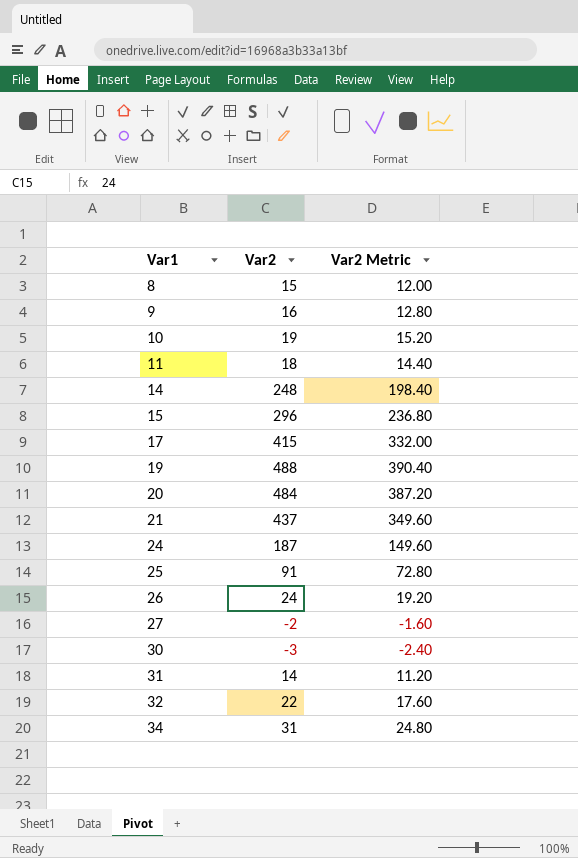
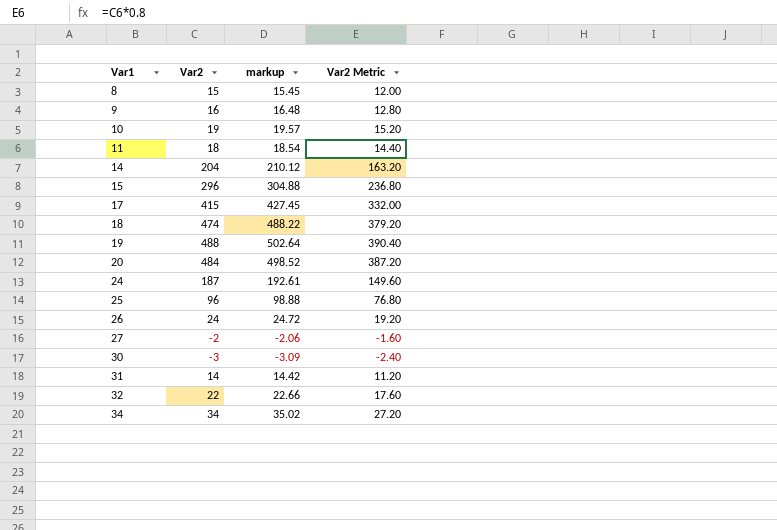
column markup | formula: none -> [Var2] * 1.03
row 21: 437 | 349.60 -> none
14 | Var2: 248 -> 204
14 | Var2 Metric: 198.40 -> 163.20
row 18: none -> 474 | 488.22 | 379.20
25 | Var2: 91 -> 96
25 | Var2 Metric: 72.80 -> 76.80
34 | Var2: 31 -> 34
34 | Var2 Metric: 24.80 -> 27.20

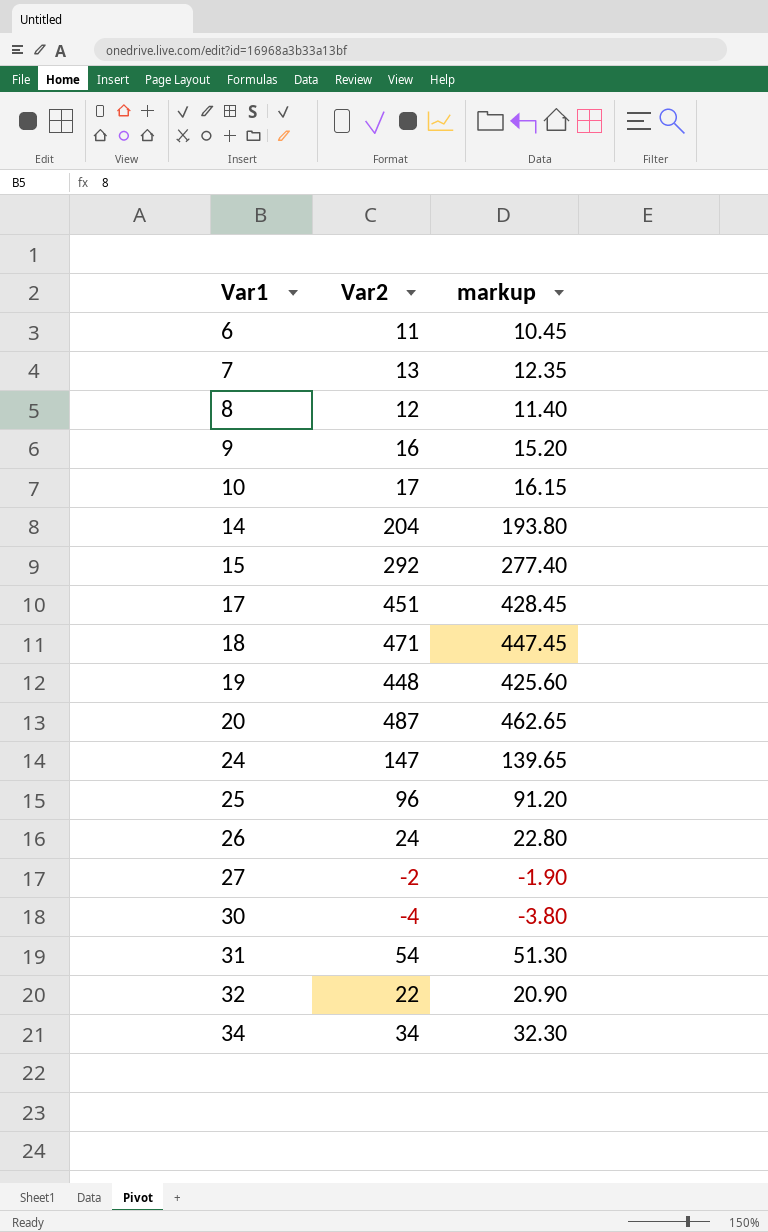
column Var2 Metric | formula: [Var2] * 0.8 -> none
column markup | formula: [Var2] * 1.03 -> [Var2] * 0.95
row 11: 18 | 18.54 | 14.40 -> none
row 6: none -> 11 | 10.45
row 7: none -> 13 | 12.35
8 | Var2: 15 -> 12
10 | Var2: 19 -> 17
15 | Var2: 296 -> 292
17 | Var2: 415 -> 451
18 | Var2: 474 -> 471
19 | Var2: 488 -> 448
20 | Var2: 484 -> 487
24 | Var2: 187 -> 147
30 | Var2: -3 -> -4
31 | Var2: 14 -> 54

